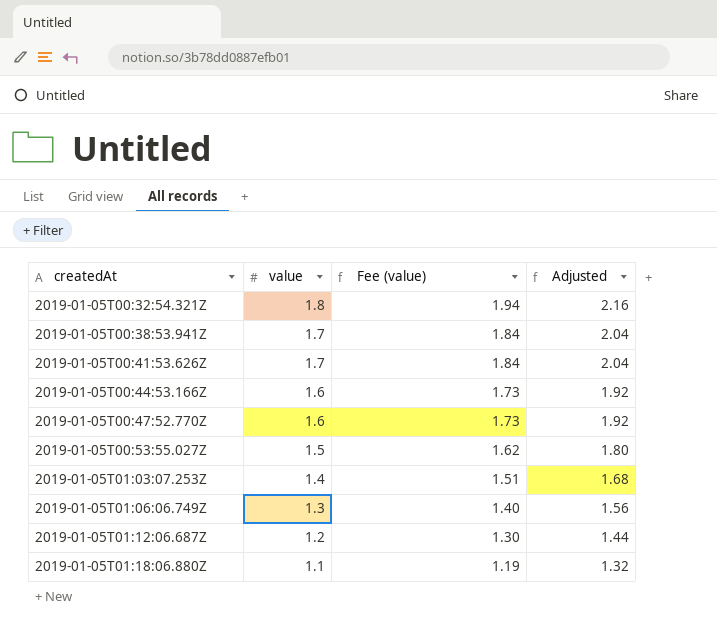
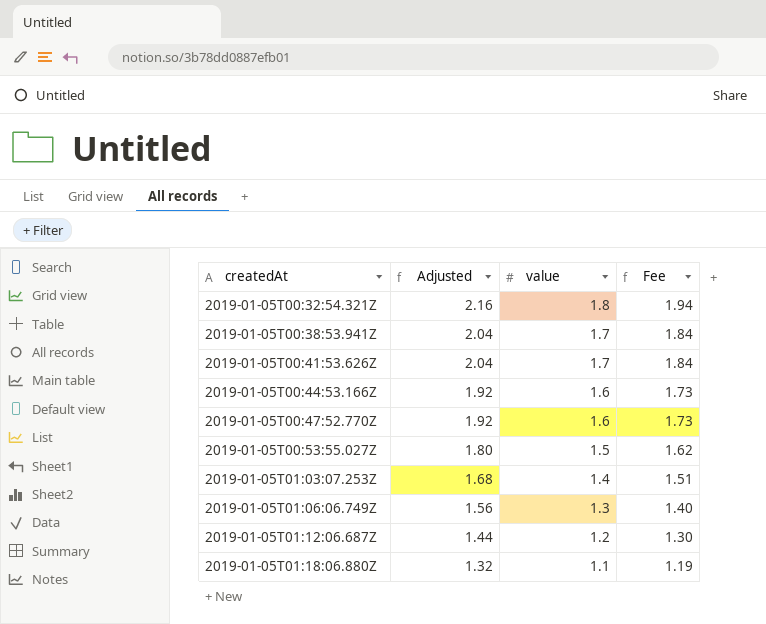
column Adjusted | position: 4 -> 2
column name: Fee (value) -> Fee

